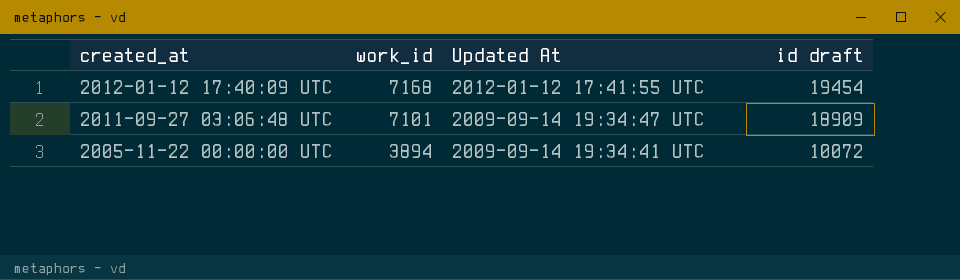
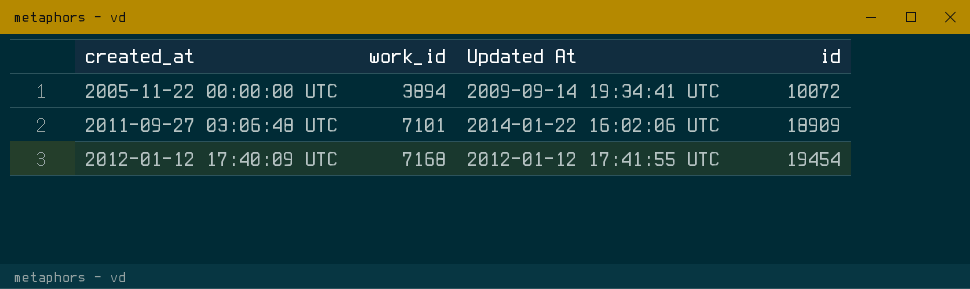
row order: created_at descending -> created_at ascending
column name: id draft -> id
2011-09-27 03:06:48 UTC | Updated At: 2009-09-14 19:34:47 UTC -> 2014-01-22 16:02:06 UTC

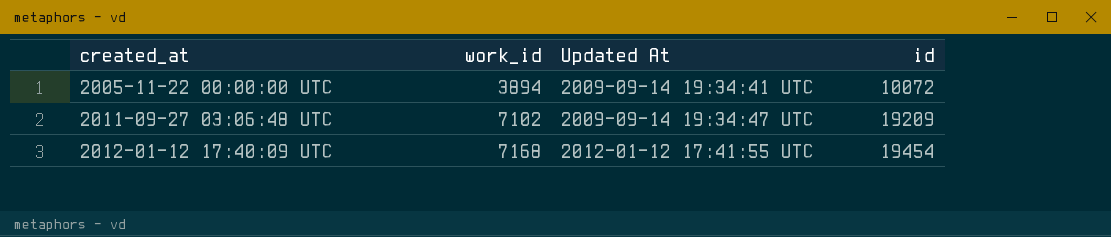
2011-09-27 03:06:48 UTC | work_id: 7101 -> 7102
2011-09-27 03:06:48 UTC | Updated At: 2014-01-22 16:02:06 UTC -> 2009-09-14 19:34:47 UTC
2011-09-27 03:06:48 UTC | id: 18909 -> 19209

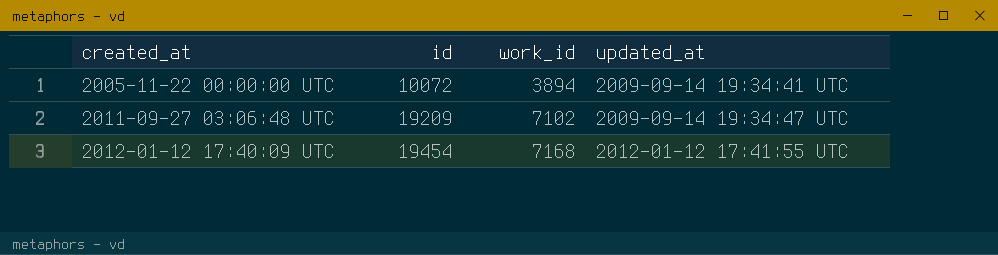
column id | position: 4 -> 2
column name: Updated At -> updated_at

